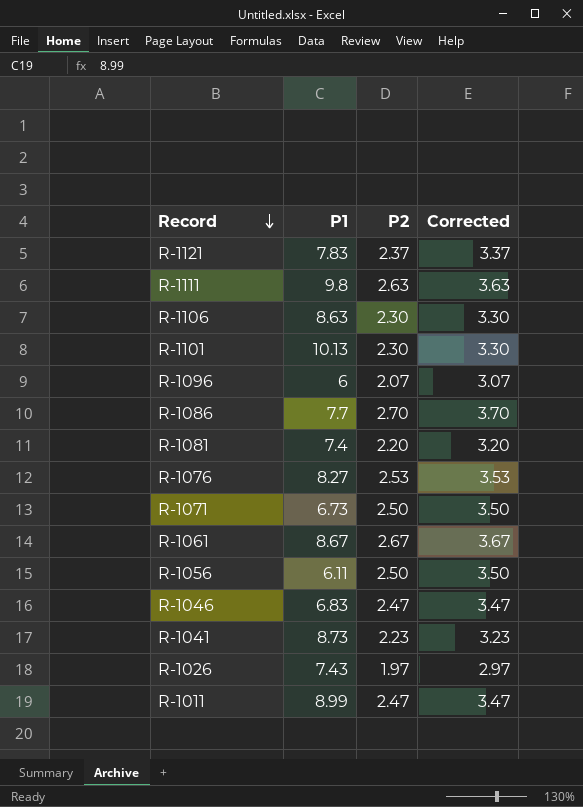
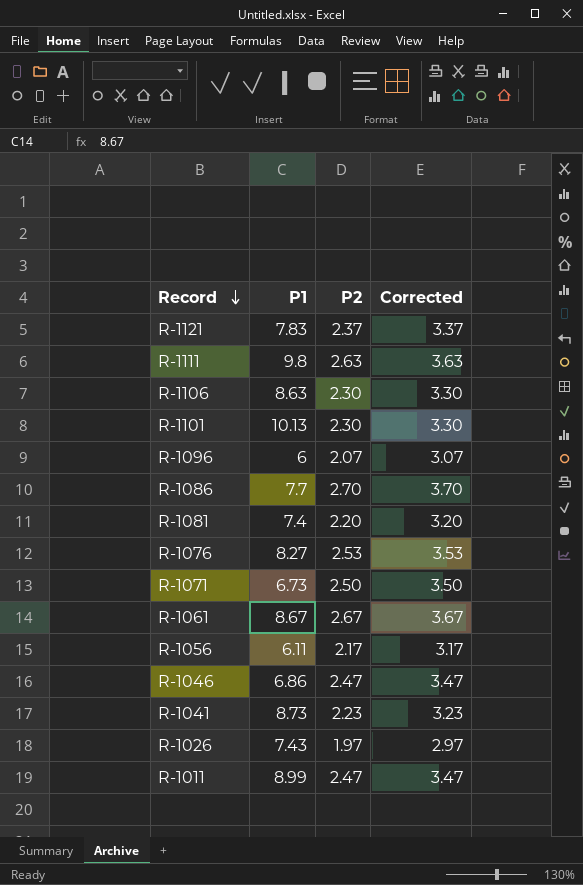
R-1056 | P2: 2.50 -> 2.17
R-1056 | Corrected: 3.50 -> 3.17
R-1046 | P1: 6.83 -> 6.86

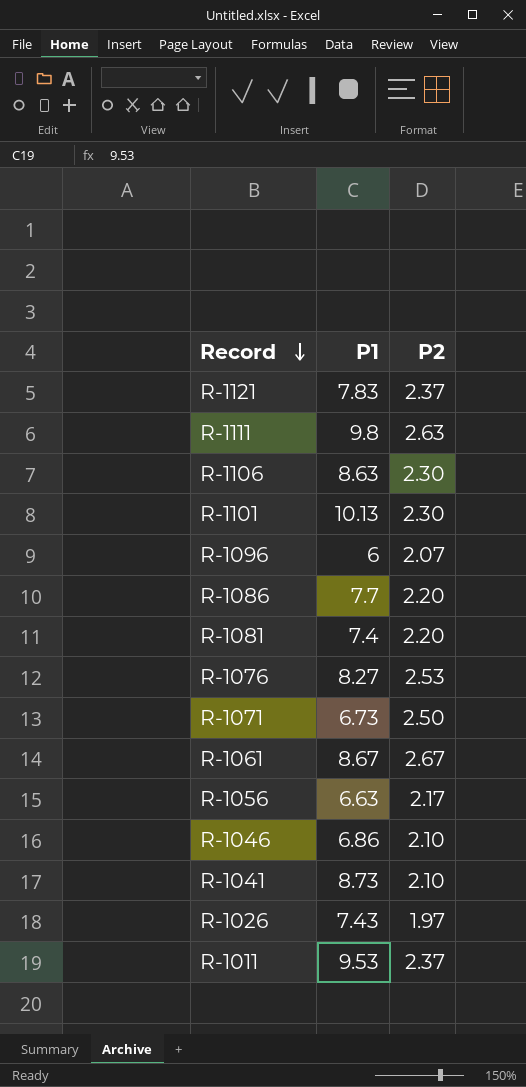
column Corrected | formula: [P2] + 1 -> none
R-1086 | P2: 2.70 -> 2.20
R-1056 | P1: 6.11 -> 6.63
R-1046 | P2: 2.47 -> 2.10
R-1041 | P2: 2.23 -> 2.10
R-1011 | P1: 8.99 -> 9.53
R-1011 | P2: 2.47 -> 2.37

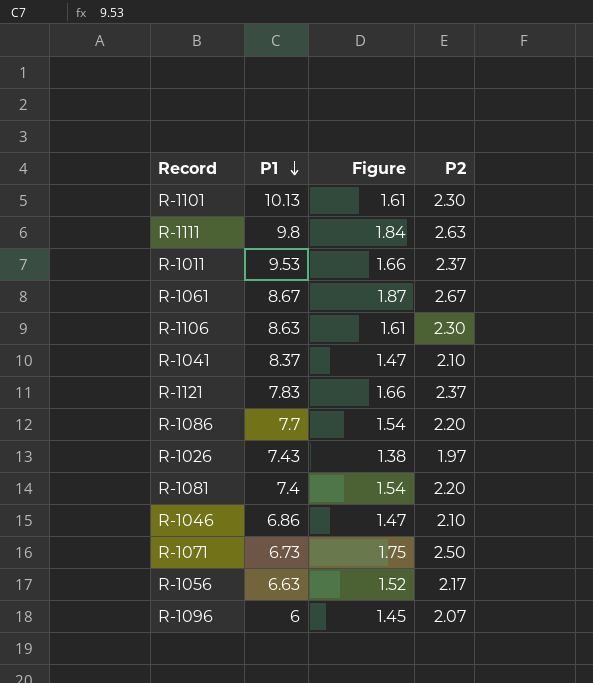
row order: Record descending -> P1 descending
column Figure | formula: none -> [P2] * 0.7
row R-1076: 8.27 | 2.53 -> none
R-1041 | P1: 8.73 -> 8.37

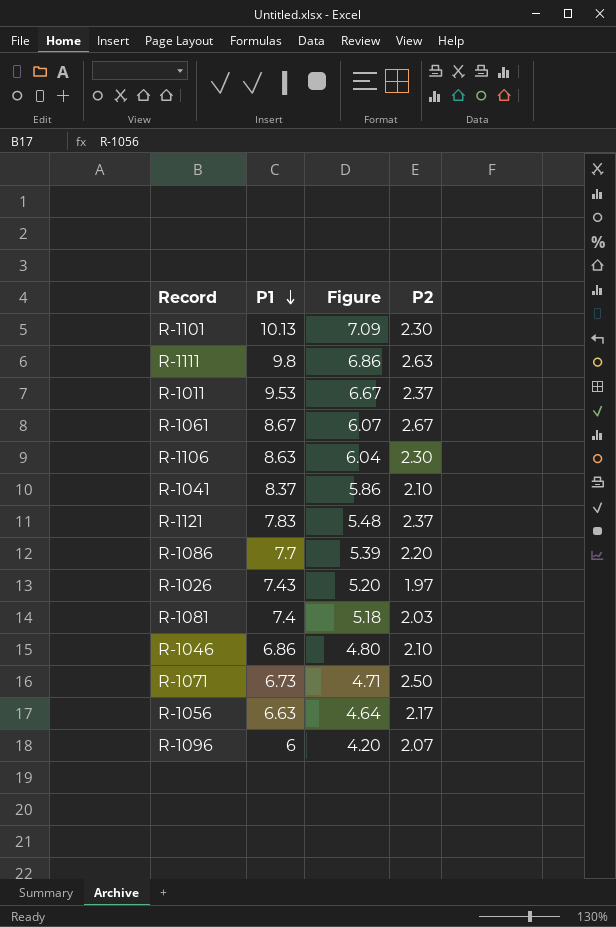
column Figure | formula: [P2] * 0.7 -> [P1] * 0.7
R-1081 | P2: 2.20 -> 2.03

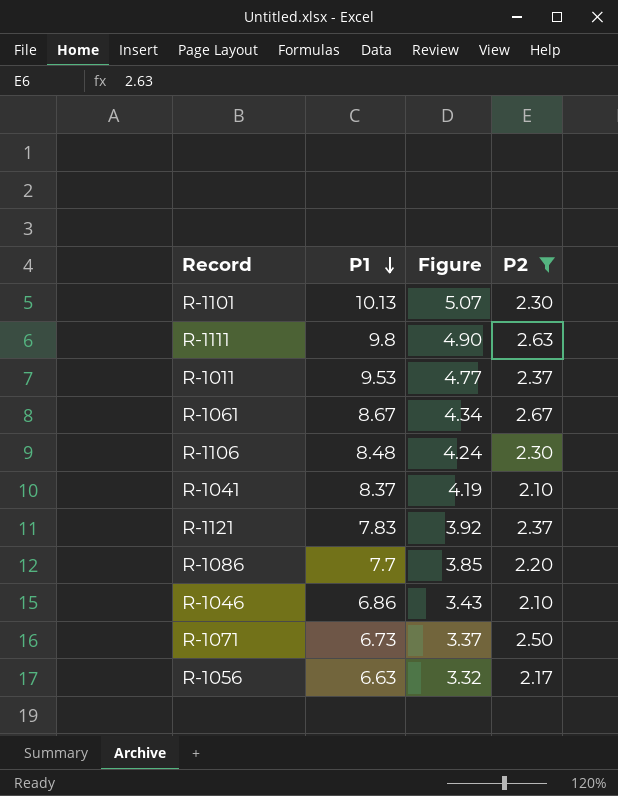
filter: none -> P2 >= 2.10
column Figure | formula: [P1] * 0.7 -> [P1] * 0.5
R-1106 | P1: 8.63 -> 8.48

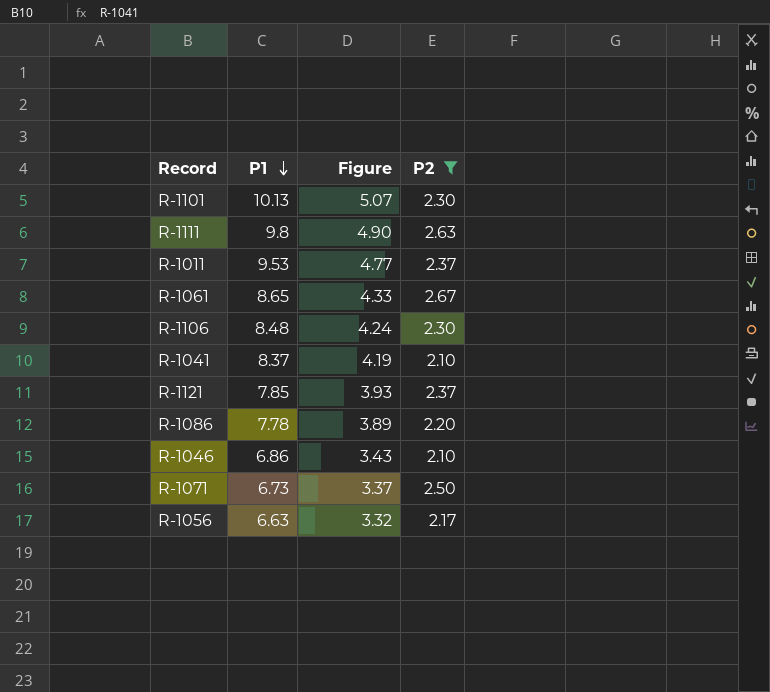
R-1061 | P1: 8.67 -> 8.65
R-1061 | Figure: 4.34 -> 4.33
R-1121 | P1: 7.83 -> 7.85
R-1121 | Figure: 3.92 -> 3.93
R-1086 | P1: 7.7 -> 7.78
R-1086 | Figure: 3.85 -> 3.89

